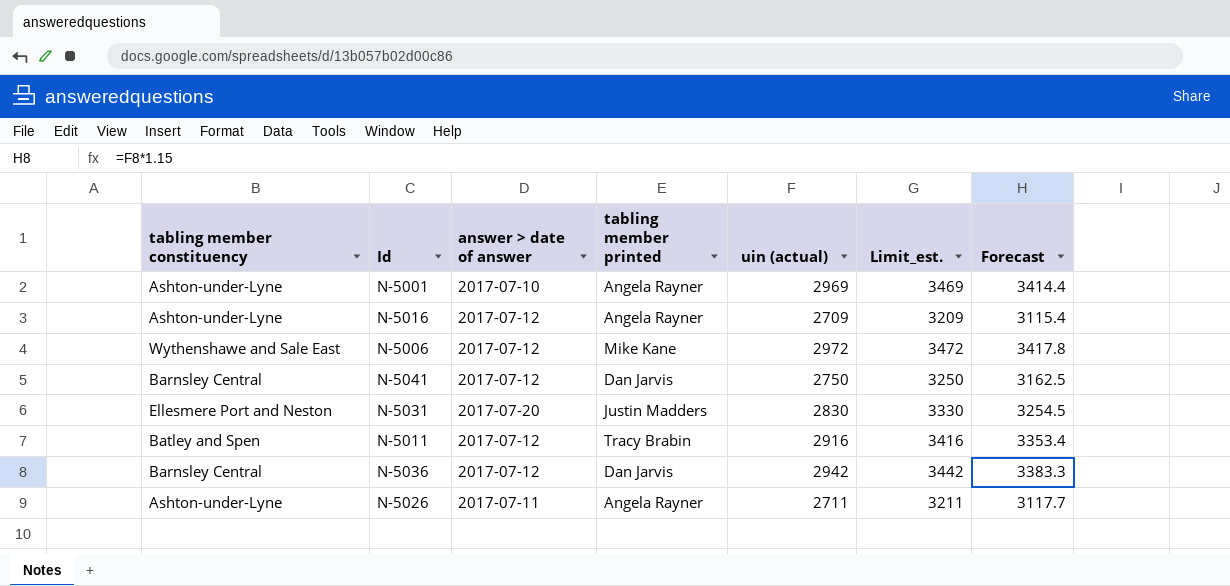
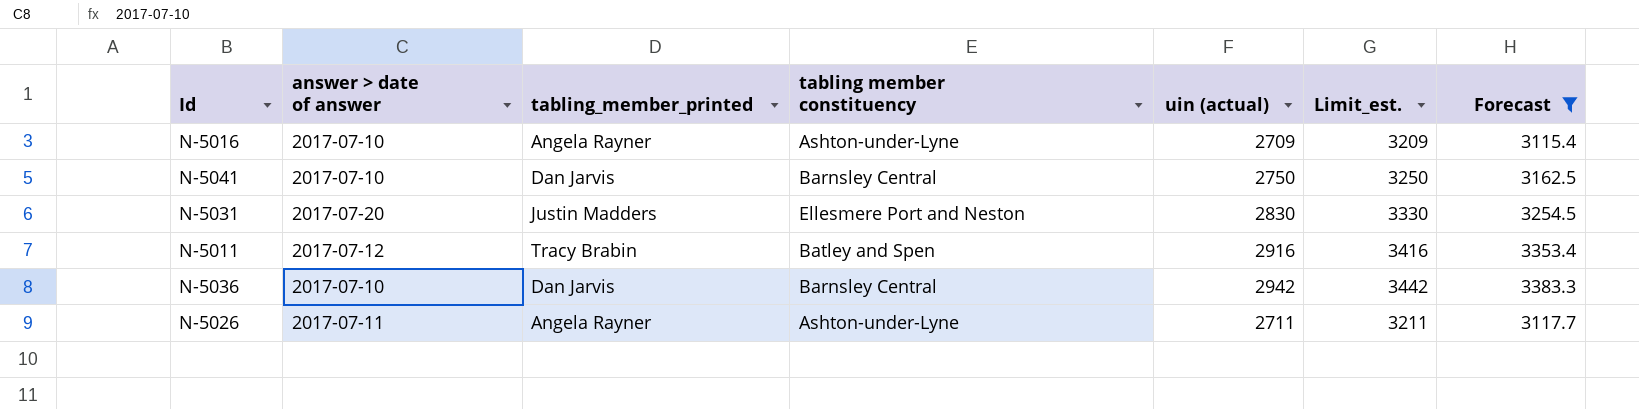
filter: none -> Forecast <= 3383.3
column name: tabling member printed -> tabling_member_printed
column tabling member constituency | position: 1 -> 4
N-5016 | answer > date of answer: 2017-07-12 -> 2017-07-10
N-5041 | answer > date of answer: 2017-07-12 -> 2017-07-10
N-5036 | answer > date of answer: 2017-07-12 -> 2017-07-10

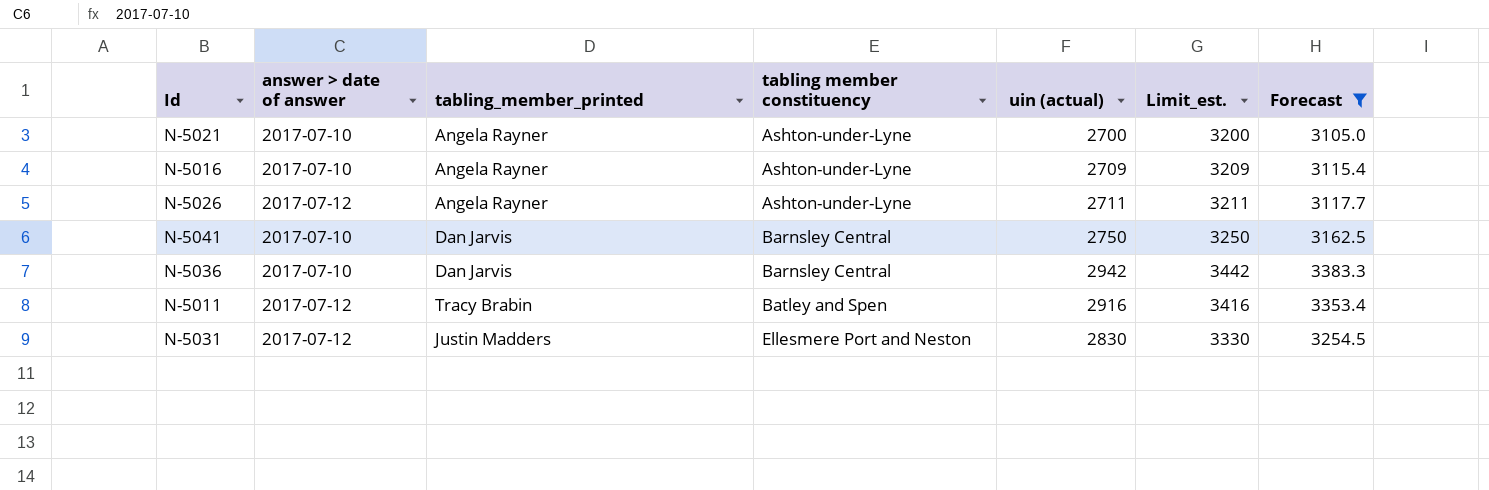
row order: none -> tabling member constituency ascending
row N-5021: none -> 2017-07-10 | Angela Rayner | Ashton-under-Lyne | 2700 | 3200 | 3105.0
N-5026 | answer > date of answer: 2017-07-11 -> 2017-07-12
N-5031 | answer > date of answer: 2017-07-20 -> 2017-07-12

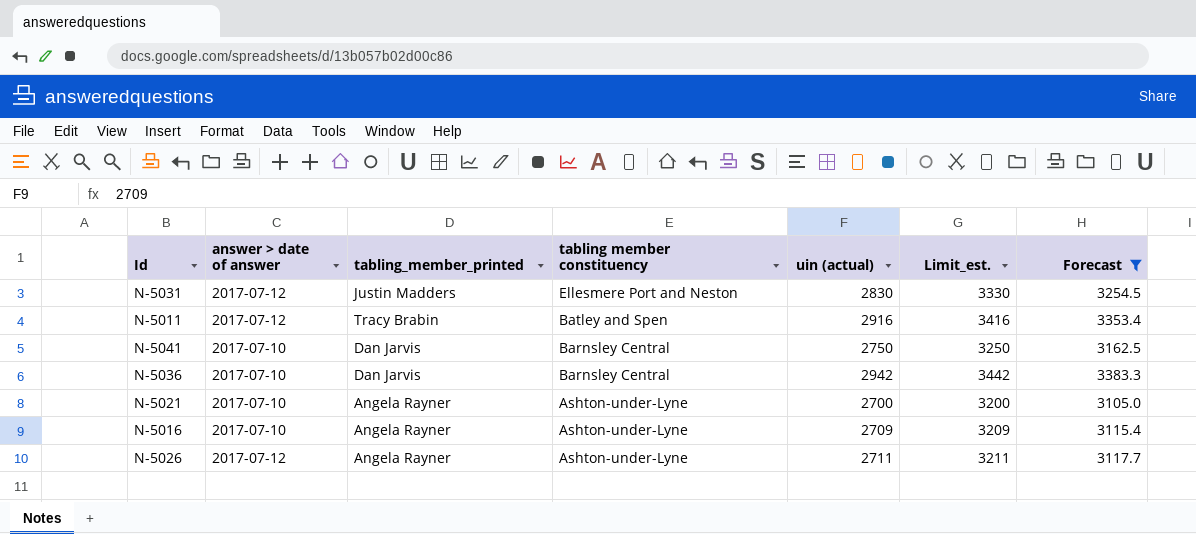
row order: tabling member constituency ascending -> tabling member constituency descending

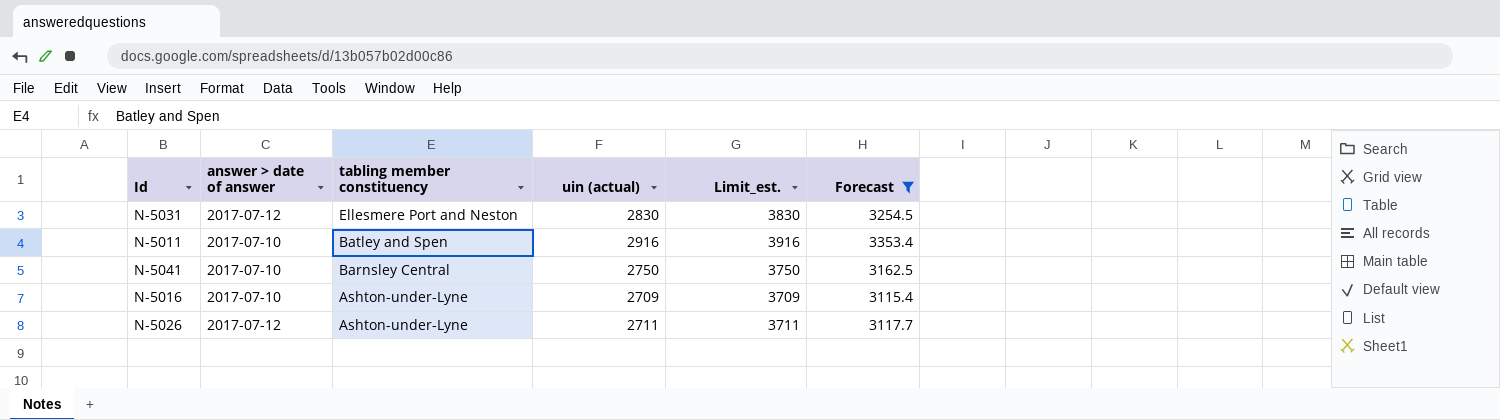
column tabling_member_printed | position: 3 -> none
column Limit_est. | formula: [uin (actual)] + 500 -> [uin (actual)] + 1000
row N-5036: 2017-07-10 | Dan Jarvis | Barnsley Central | 2942 | 3442 | 3383.3 -> none
row N-5021: 2017-07-10 | Angela Rayner | Ashton-under-Lyne | 2700 | 3200 | 3105.0 -> none
N-5011 | answer > date of answer: 2017-07-12 -> 2017-07-10

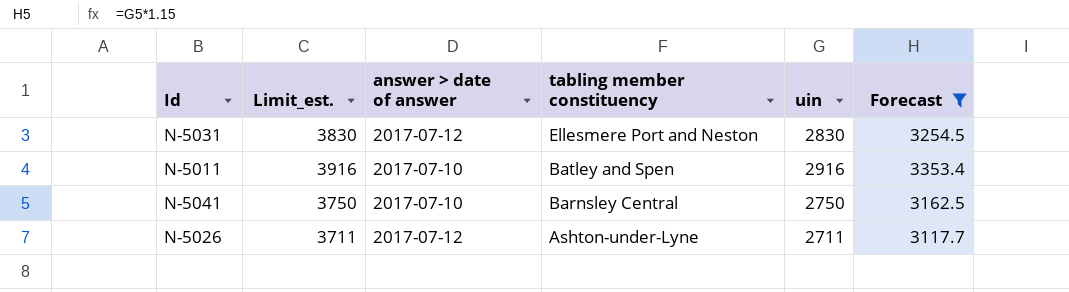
column Limit_est. | position: 5 -> 2
column name: uin (actual) -> uin
row N-5016: 2017-07-10 | Ashton-under-Lyne | 2709 | 3709 | 3115.4 -> none

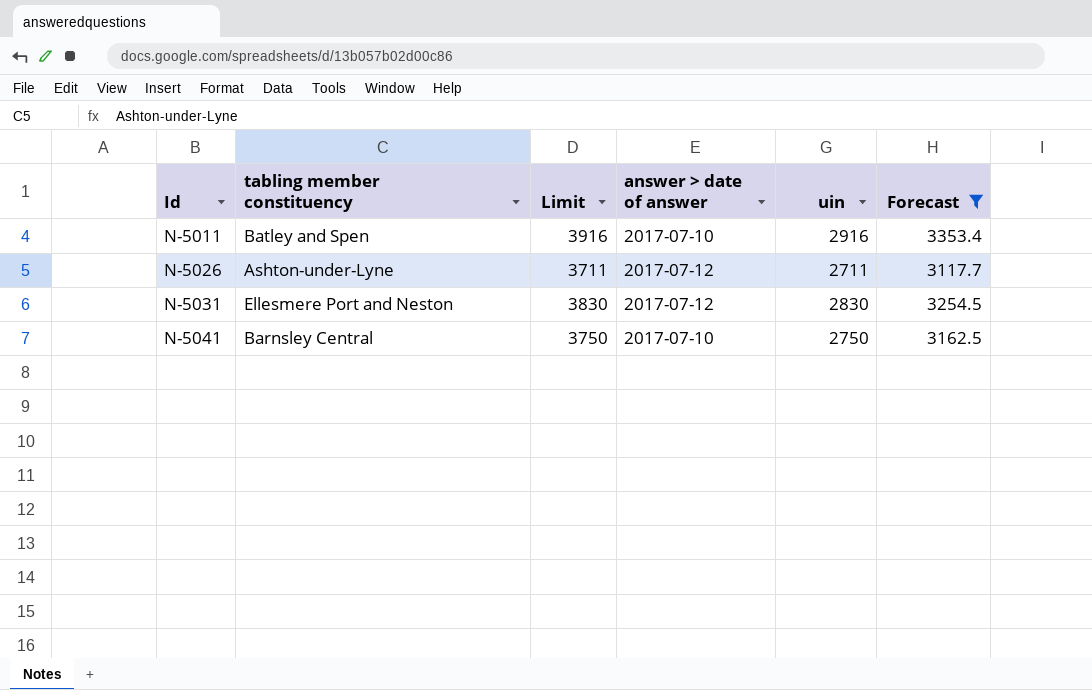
row order: tabling member constituency descending -> Id ascending
column tabling member constituency | position: 4 -> 2
column name: Limit_est. -> Limit

